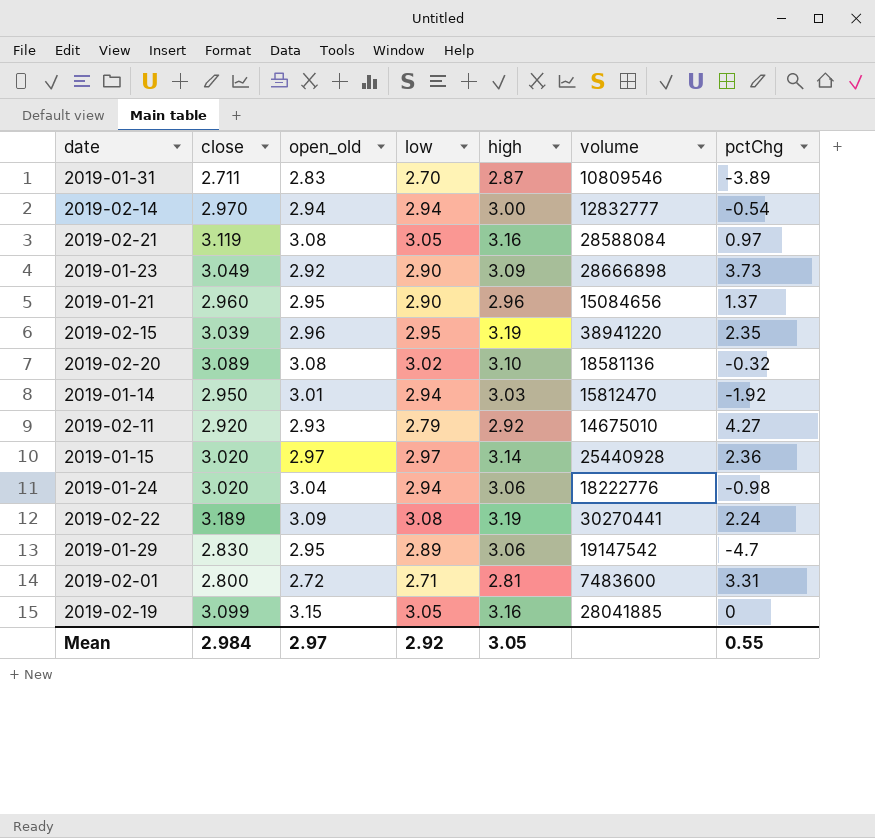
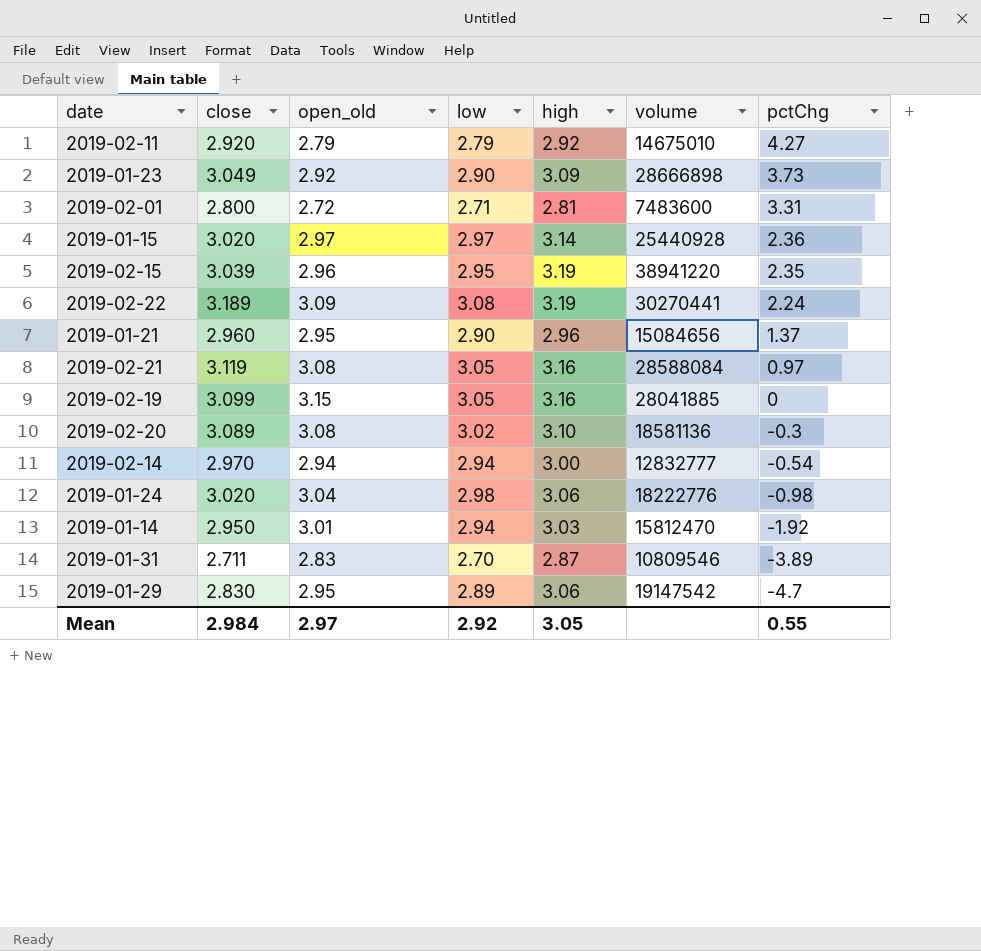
row order: none -> pctChg descending
2019-02-11 | open_old: 2.93 -> 2.79
2019-02-20 | pctChg: -0.32 -> -0.3
2019-01-24 | low: 2.94 -> 2.98

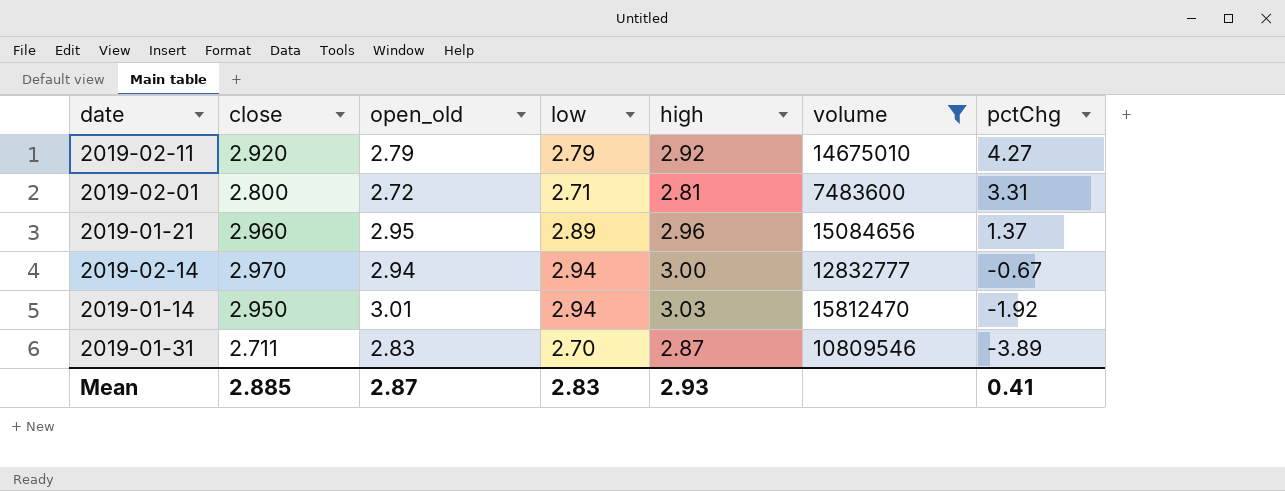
filter: none -> volume <= 15812470
2019-01-21 | low: 2.90 -> 2.89
2019-02-14 | pctChg: -0.54 -> -0.67
Mean | close: 2.984 -> 2.885
Mean | open_old: 2.97 -> 2.87
Mean | low: 2.92 -> 2.83
Mean | high: 3.05 -> 2.93
Mean | pctChg: 0.55 -> 0.41

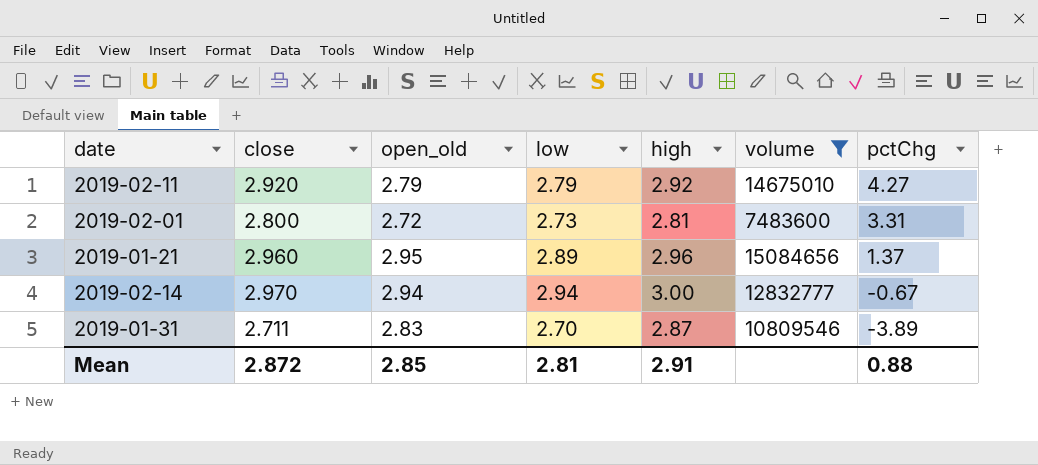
row 2019-01-14: 2.950 | 3.01 | 2.94 | 3.03 | 15812470 | -1.92 -> none
2019-02-01 | low: 2.71 -> 2.73
Mean | close: 2.885 -> 2.872
Mean | open_old: 2.87 -> 2.85
Mean | low: 2.83 -> 2.81
Mean | high: 2.93 -> 2.91
Mean | pctChg: 0.41 -> 0.88

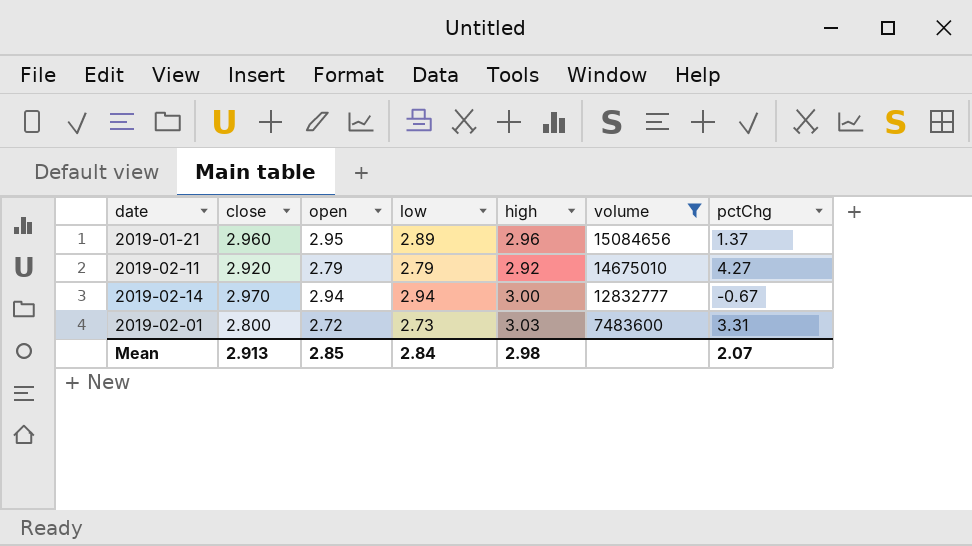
row order: pctChg descending -> volume descending
column name: open_old -> open
row 2019-01-31: 2.711 | 2.83 | 2.70 | 2.87 | 10809546 | -3.89 -> none
2019-02-01 | high: 2.81 -> 3.03
Mean | close: 2.872 -> 2.913
Mean | low: 2.81 -> 2.84
Mean | high: 2.91 -> 2.98
Mean | pctChg: 0.88 -> 2.07

